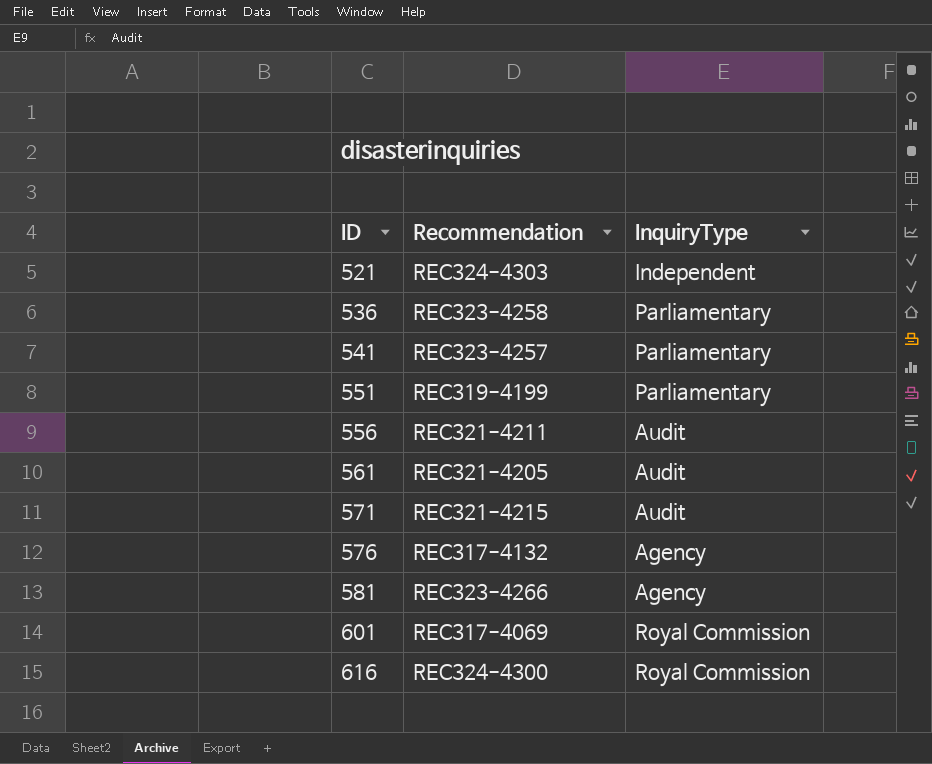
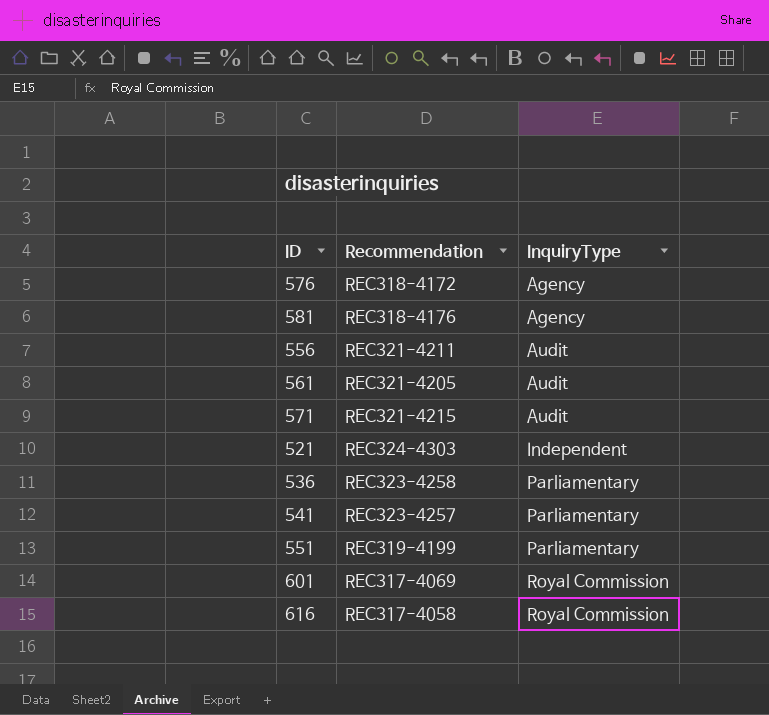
row order: ID ascending -> InquiryType ascending
576 | Recommendation: REC317-4132 -> REC318-4172
581 | Recommendation: REC323-4266 -> REC318-4176
616 | Recommendation: REC324-4300 -> REC317-4058

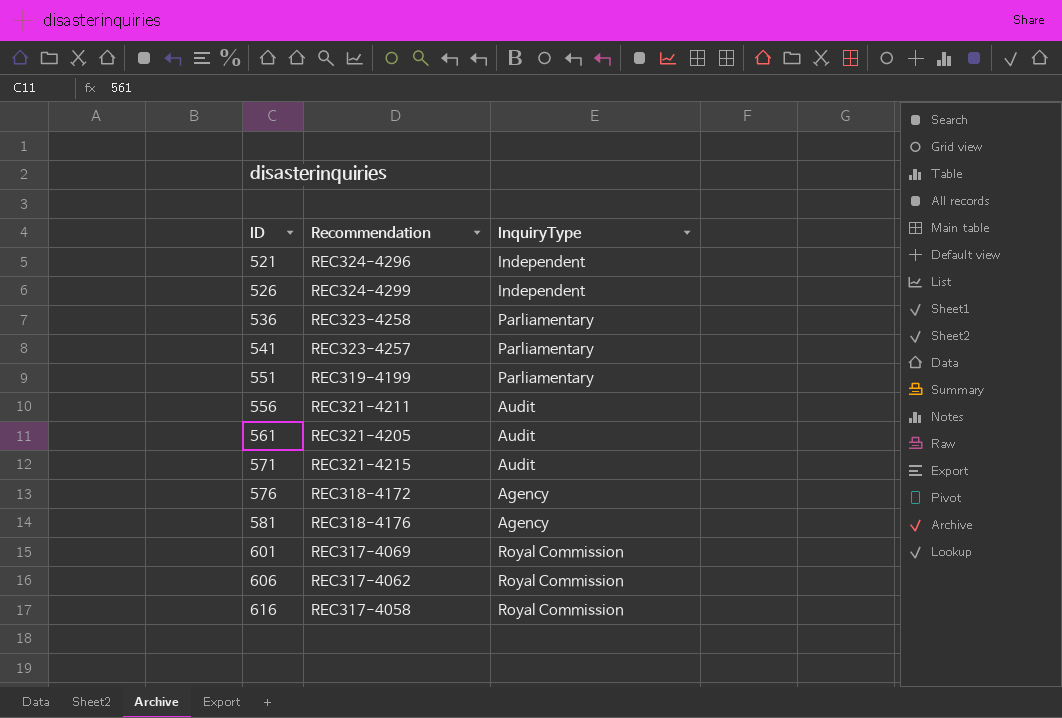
row order: InquiryType ascending -> ID ascending
521 | Recommendation: REC324-4303 -> REC324-4296
row 526: none -> REC324-4299 | Independent
row 606: none -> REC317-4062 | Royal Commission

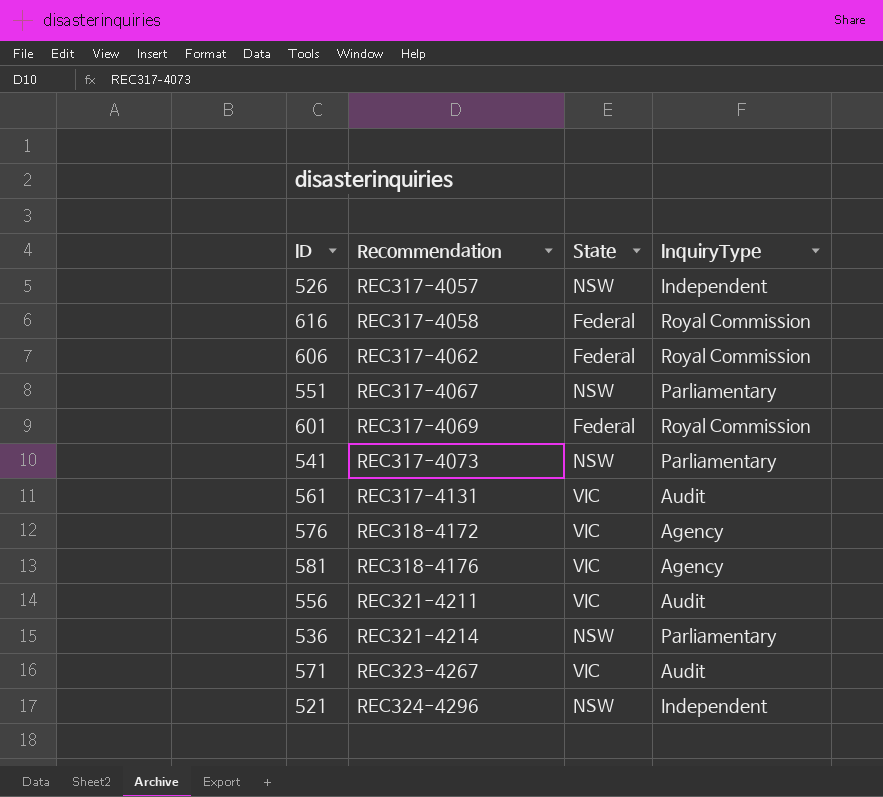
row order: ID ascending -> Recommendation ascending
column State | position: none -> 3
526 | Recommendation: REC324-4299 -> REC317-4057
551 | Recommendation: REC319-4199 -> REC317-4067
541 | Recommendation: REC323-4257 -> REC317-4073
561 | Recommendation: REC321-4205 -> REC317-4131
536 | Recommendation: REC323-4258 -> REC321-4214
571 | Recommendation: REC321-4215 -> REC323-4267

